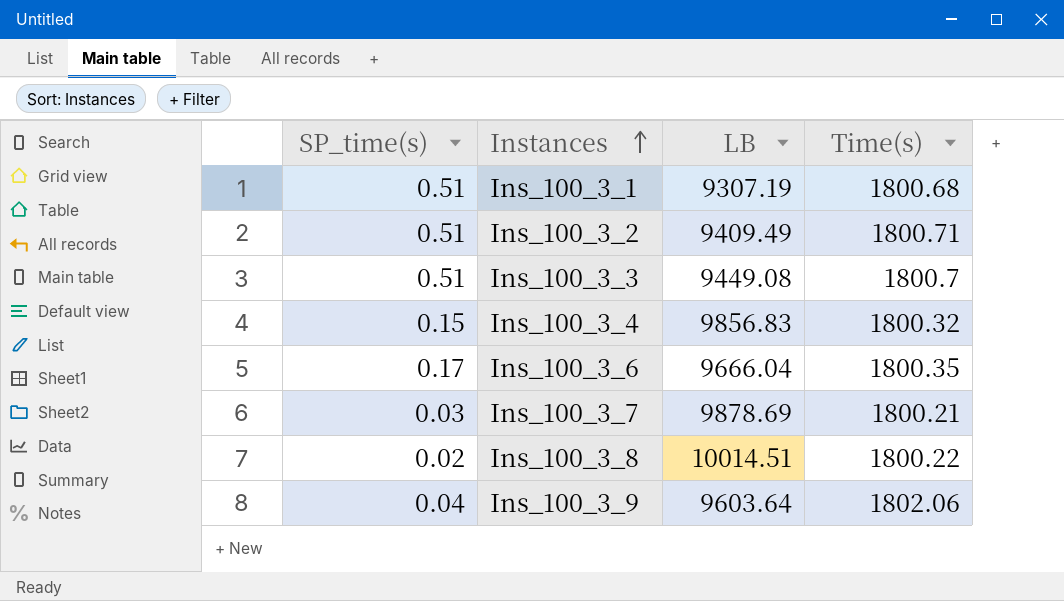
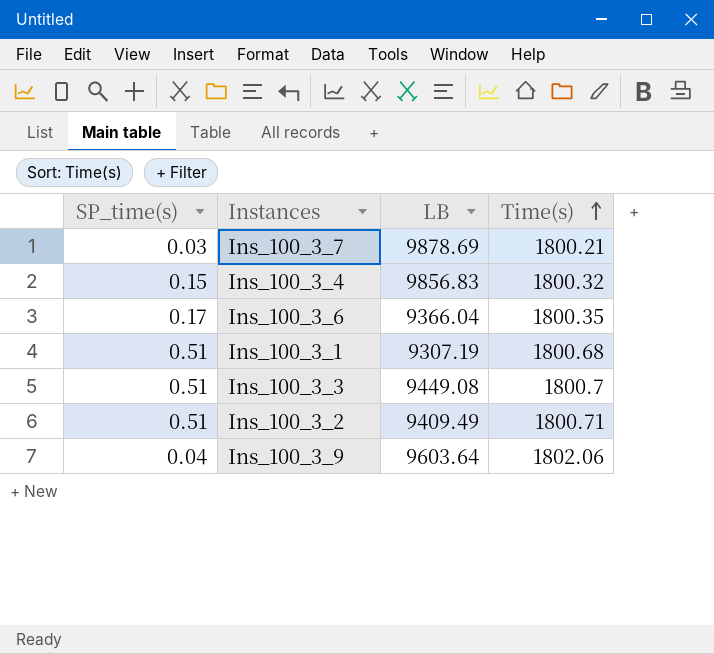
row order: Instances ascending -> Time(s) ascending
row Ins_100_3_8: 0.02 | 10014.51 | 1800.22 -> none
Ins_100_3_6 | LB: 9666.04 -> 9366.04

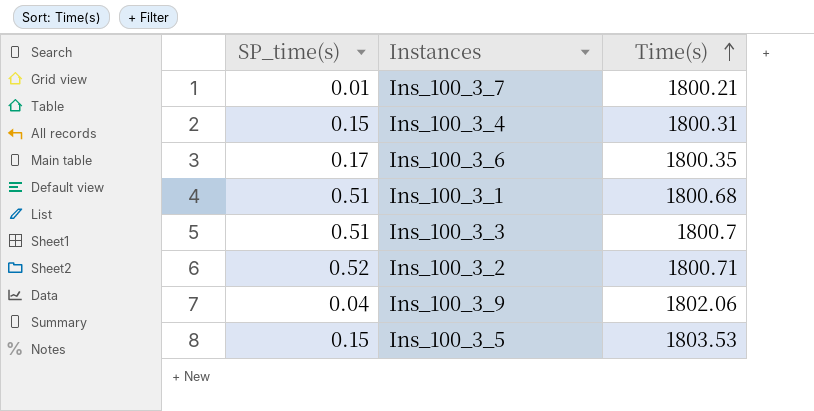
column LB | position: 3 -> none
Ins_100_3_7 | SP_time(s): 0.03 -> 0.01
Ins_100_3_4 | Time(s): 1800.32 -> 1800.31
Ins_100_3_2 | SP_time(s): 0.51 -> 0.52
row Ins_100_3_5: none -> 0.15 | 1803.53

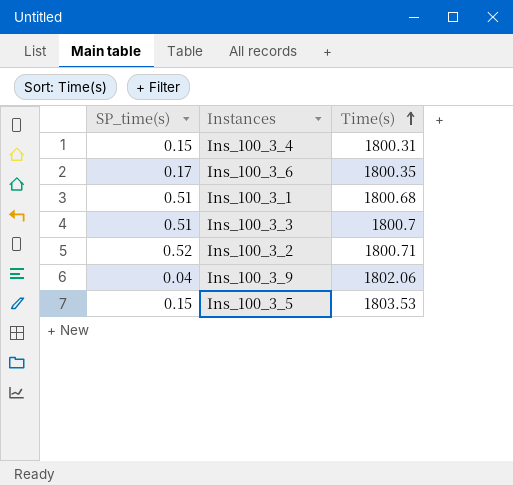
row Ins_100_3_7: 0.01 | 1800.21 -> none

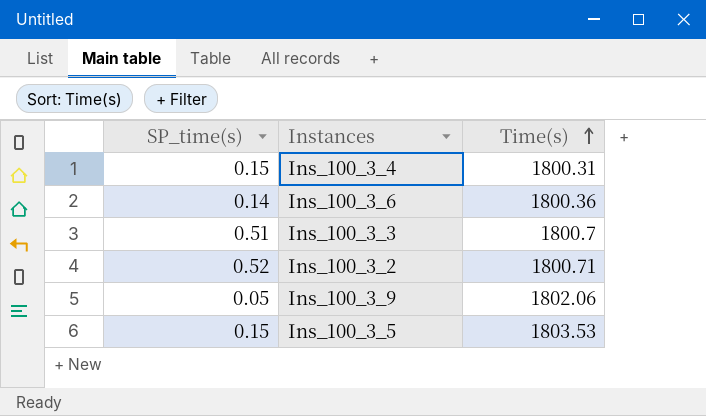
row Ins_100_3_1: 0.51 | 1800.68 -> none
Ins_100_3_6 | SP_time(s): 0.17 -> 0.14
Ins_100_3_6 | Time(s): 1800.35 -> 1800.36
Ins_100_3_9 | SP_time(s): 0.04 -> 0.05

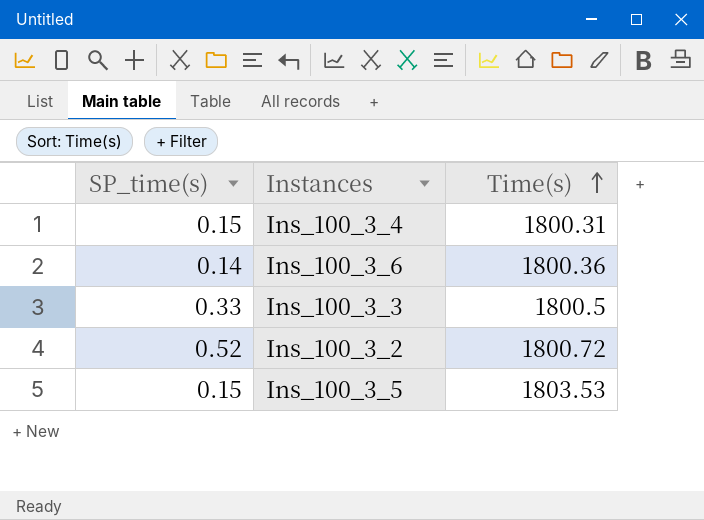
row Ins_100_3_9: 0.05 | 1802.06 -> none
Ins_100_3_3 | SP_time(s): 0.51 -> 0.33
Ins_100_3_3 | Time(s): 1800.7 -> 1800.5
Ins_100_3_2 | Time(s): 1800.71 -> 1800.72

